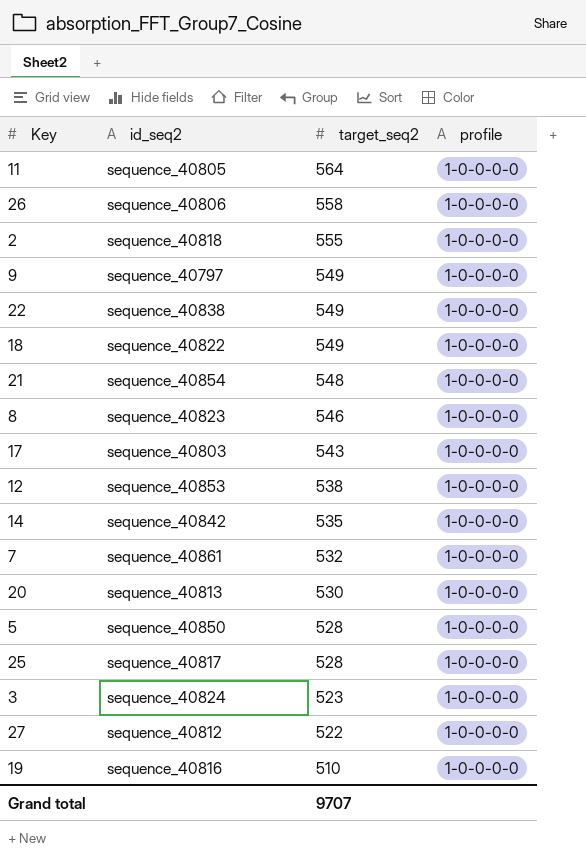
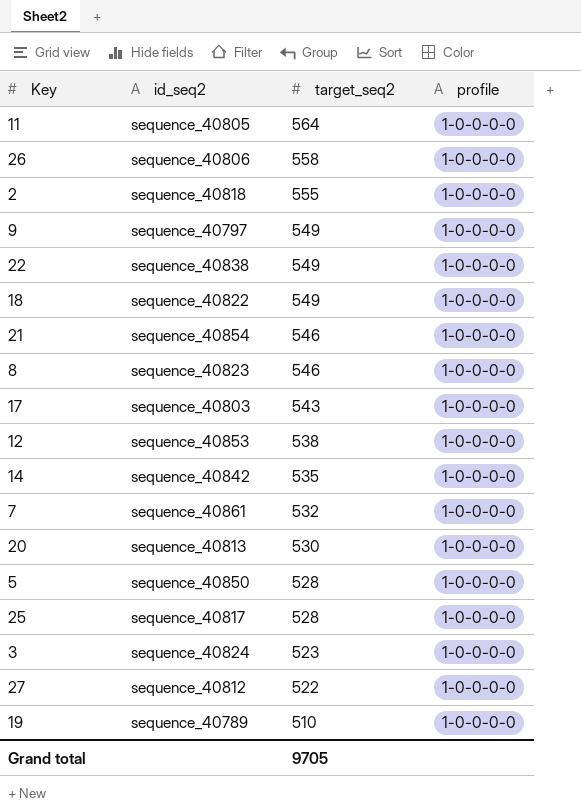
21 | target_seq2: 548 -> 546
19 | id_seq2: sequence_40816 -> sequence_40789
Grand total | target_seq2: 9707 -> 9705

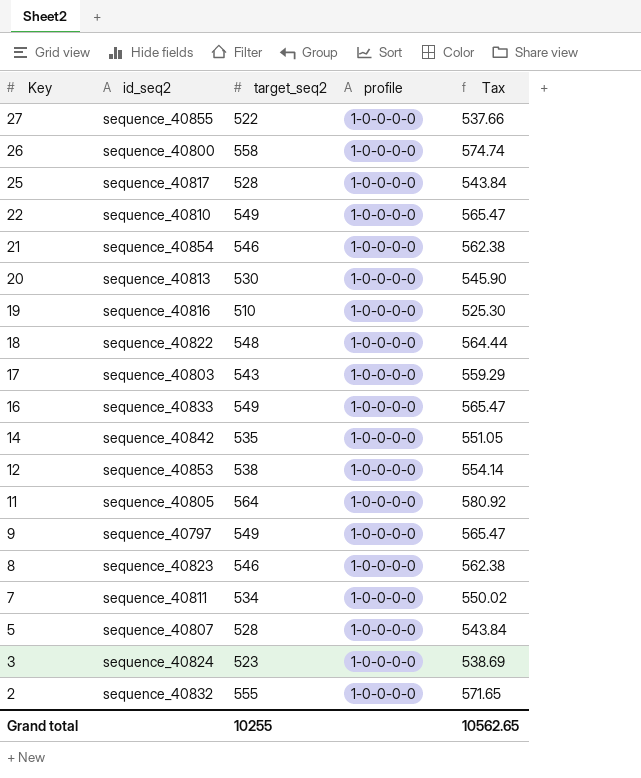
row order: target_seq2 descending -> Key descending
column Tax | formula: none -> [target_seq2] * 1.03
27 | id_seq2: sequence_40812 -> sequence_40855
26 | id_seq2: sequence_40806 -> sequence_40800
22 | id_seq2: sequence_40838 -> sequence_40810
19 | id_seq2: sequence_40789 -> sequence_40816
18 | target_seq2: 549 -> 548
row 16: none -> sequence_40833 | 549 | 1-0-0-0-0 | 565.47
7 | id_seq2: sequence_40861 -> sequence_40811
7 | target_seq2: 532 -> 534
5 | id_seq2: sequence_40850 -> sequence_40807
2 | id_seq2: sequence_40818 -> sequence_40832
Grand total | target_seq2: 9705 -> 10255

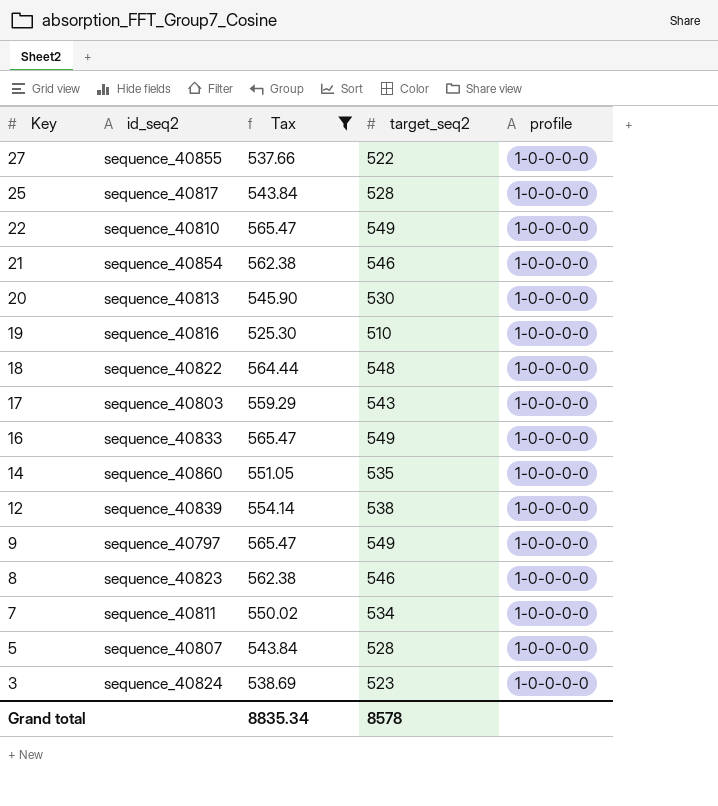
filter: none -> Tax <= 565.47
column Tax | position: 5 -> 3
14 | id_seq2: sequence_40842 -> sequence_40860
12 | id_seq2: sequence_40853 -> sequence_40839
Grand total | Tax: 10562.65 -> 8835.34
Grand total | target_seq2: 10255 -> 8578

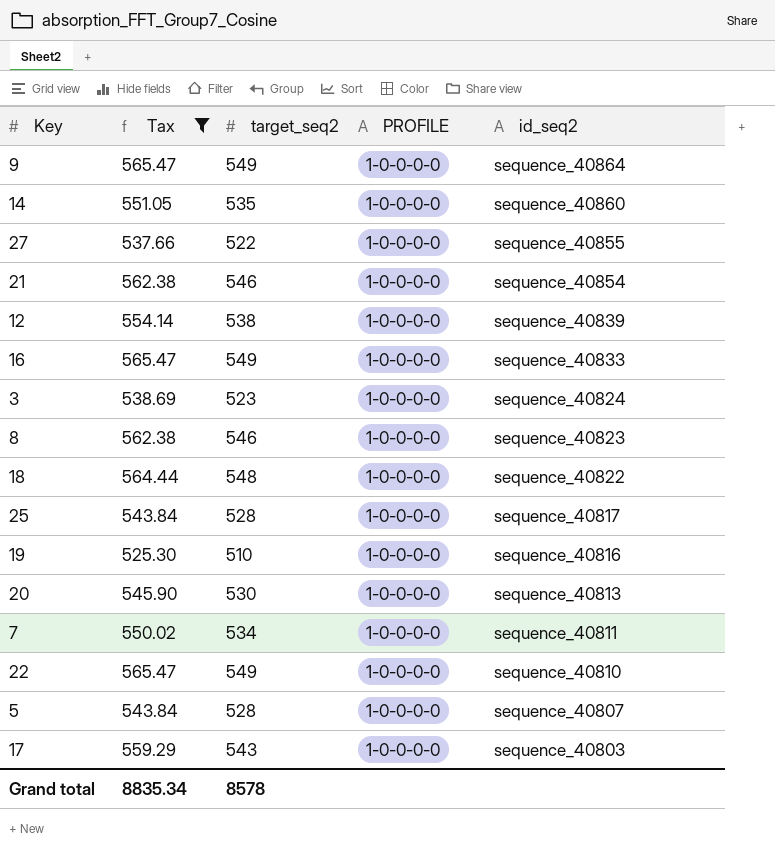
row order: Key descending -> id_seq2 descending
column name: profile -> PROFILE
column id_seq2 | position: 2 -> 5
9 | id_seq2: sequence_40797 -> sequence_40864

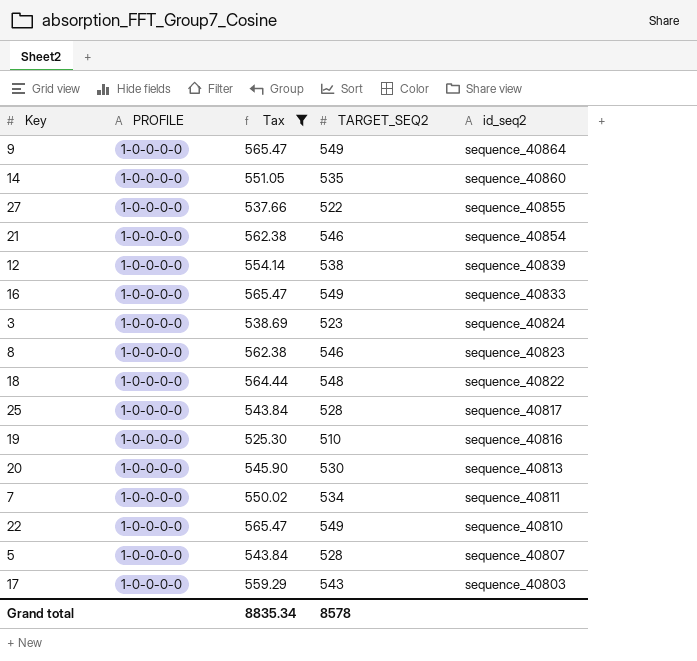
column PROFILE | position: 4 -> 2
column name: target_seq2 -> TARGET_SEQ2

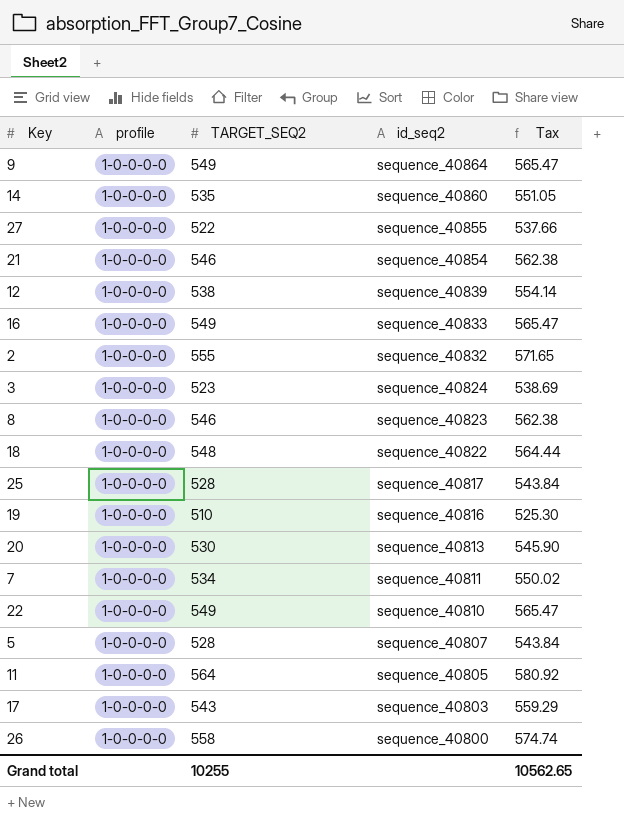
filter: Tax <= 565.47 -> none
column name: PROFILE -> profile
column Tax | position: 3 -> 5
Grand total | TARGET_SEQ2: 8578 -> 10255
Grand total | Tax: 8835.34 -> 10562.65

